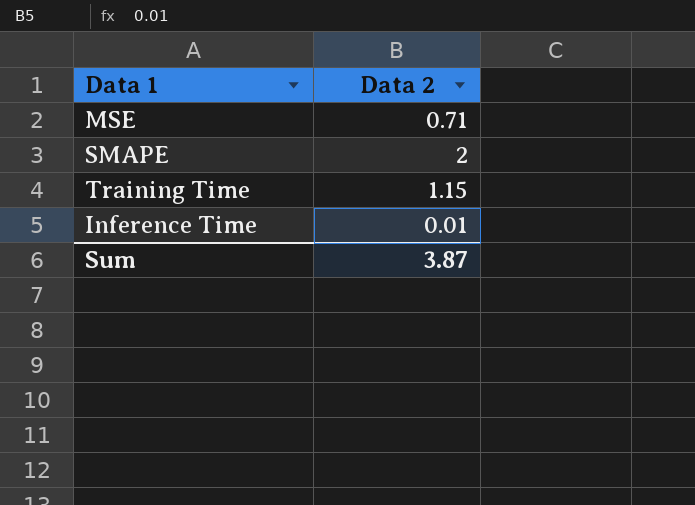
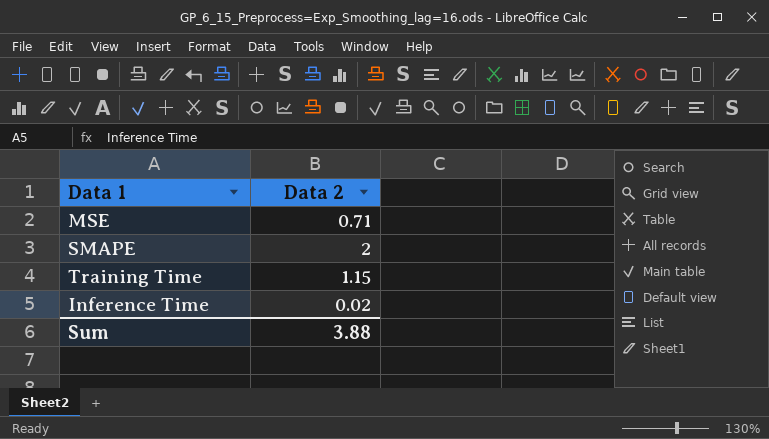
Inference Time | Data 2: 0.01 -> 0.02
Sum | Data 2: 3.87 -> 3.88

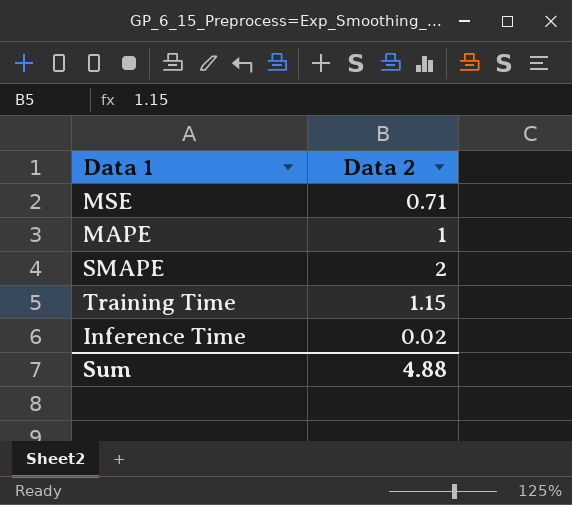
row MAPE: none -> 1
Sum | Data 2: 3.88 -> 4.88

